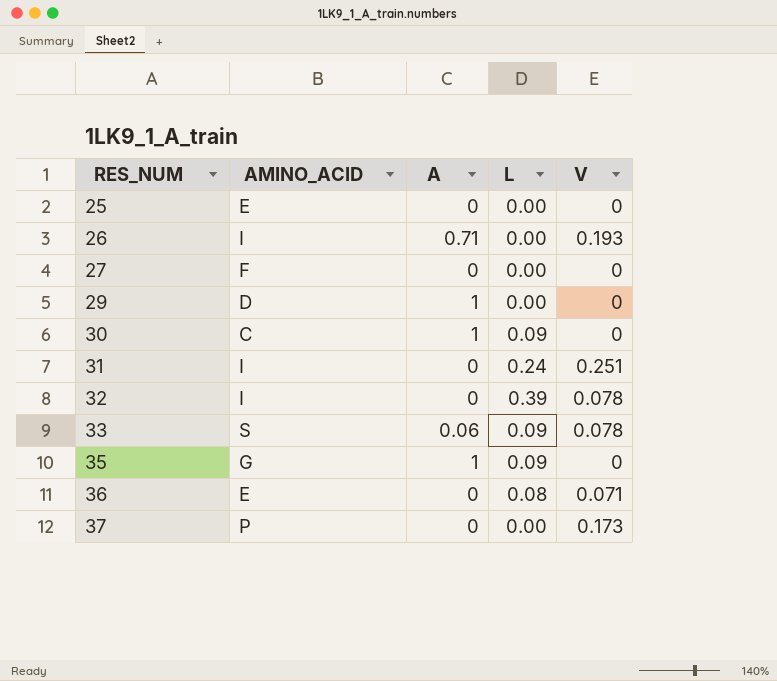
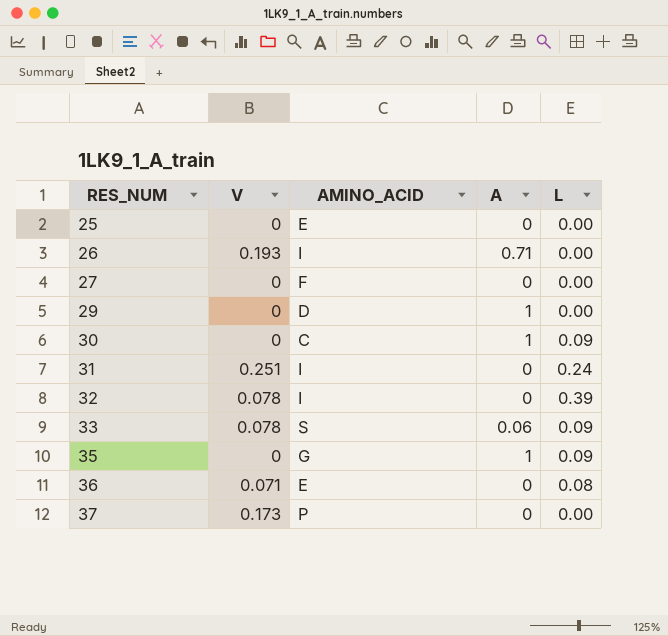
column V | position: 5 -> 2

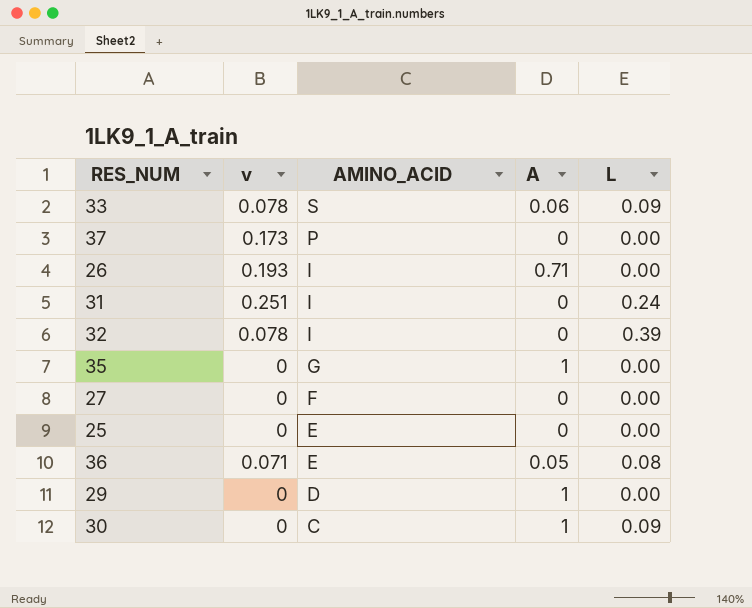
row order: RES_NUM ascending -> AMINO_ACID descending
column name: V -> v
35 | L: 0.09 -> 0.00
36 | A: 0 -> 0.05

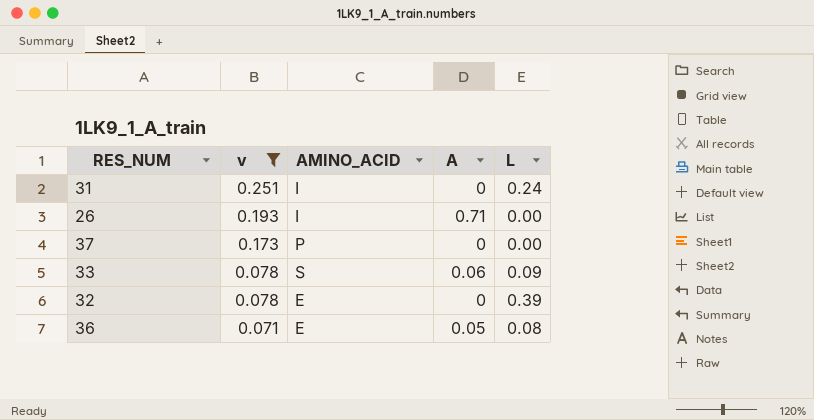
filter: none -> v != 0
row order: AMINO_ACID descending -> v descending
32 | AMINO_ACID: I -> E

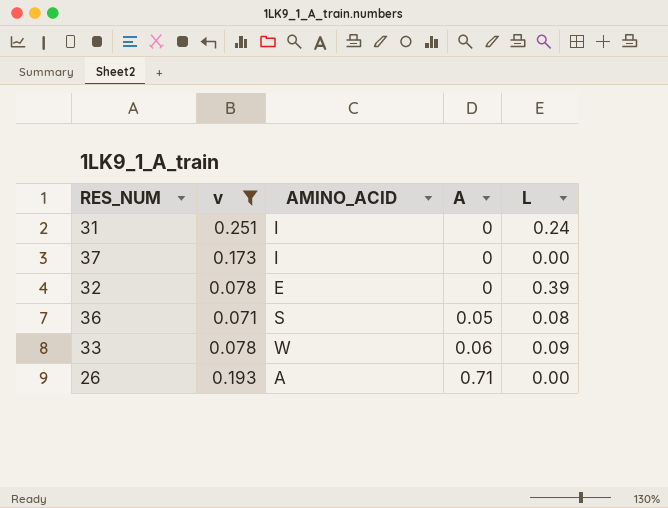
row order: v descending -> A ascending
37 | AMINO_ACID: P -> I
36 | AMINO_ACID: E -> S
33 | AMINO_ACID: S -> W
26 | AMINO_ACID: I -> A

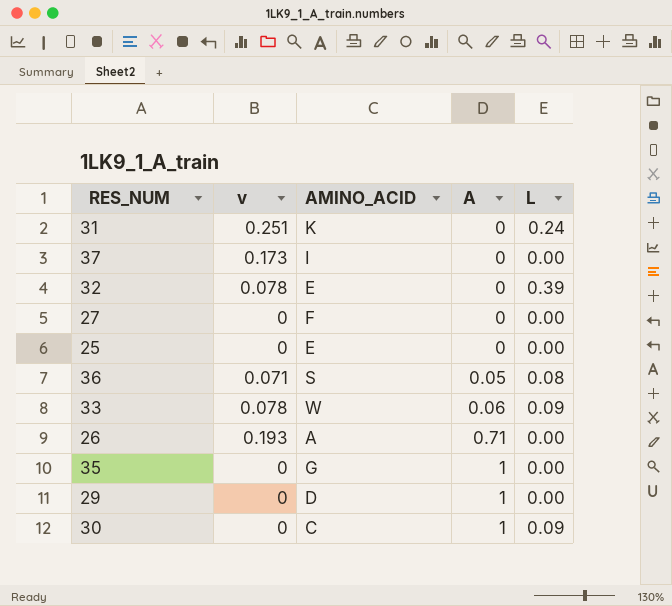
filter: v != 0 -> none
31 | AMINO_ACID: I -> K

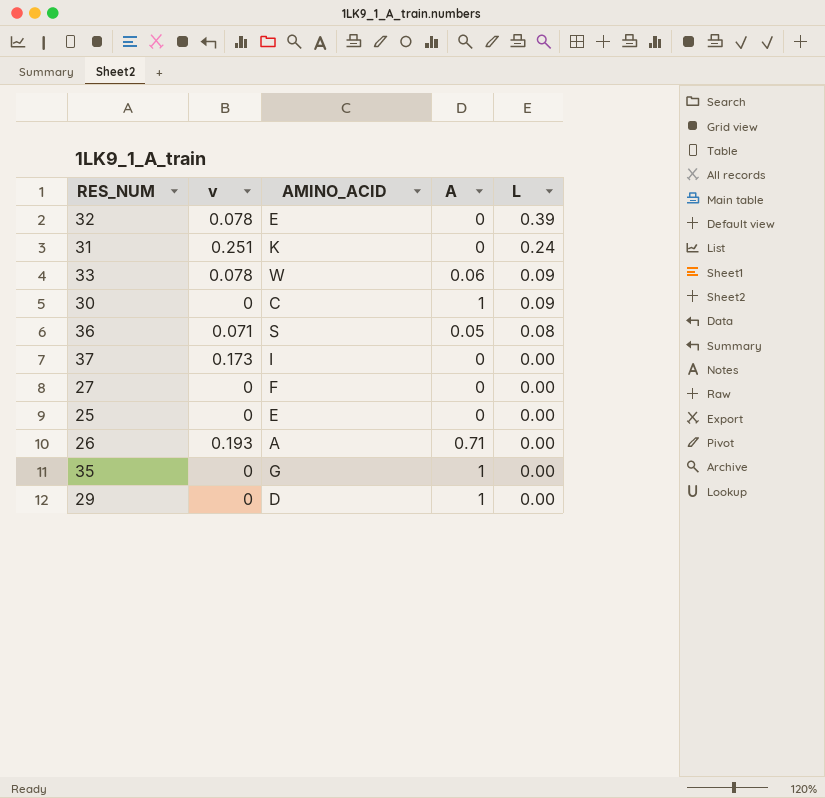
row order: A ascending -> L descending

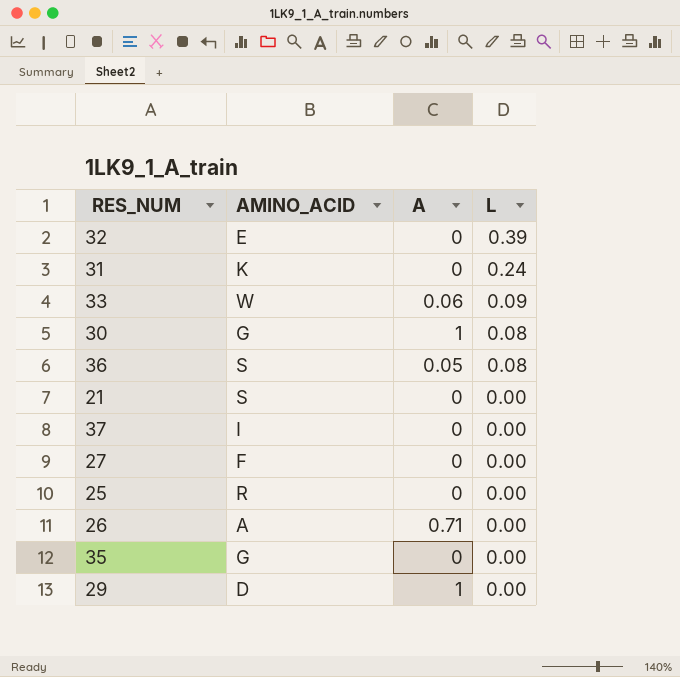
column v | position: 2 -> none
30 | AMINO_ACID: C -> G
30 | L: 0.09 -> 0.08
row 21: none -> S | 0 | 0.00
25 | AMINO_ACID: E -> R
35 | A: 1 -> 0

